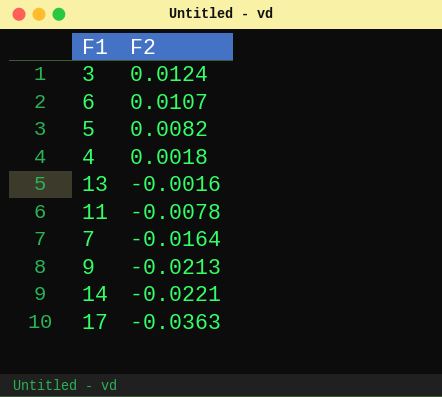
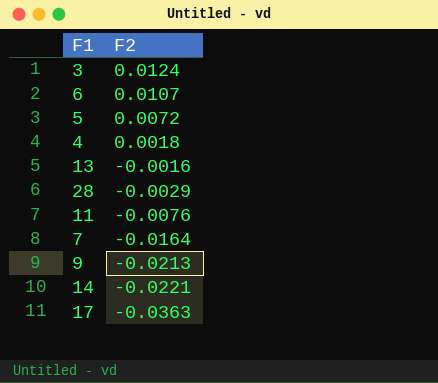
5 | F2: 0.0082 -> 0.0072
row 28: none -> -0.0029
11 | F2: -0.0078 -> -0.0076

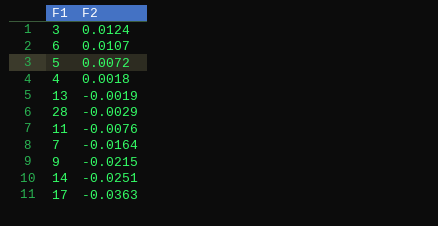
13 | F2: -0.0016 -> -0.0019
9 | F2: -0.0213 -> -0.0215
14 | F2: -0.0221 -> -0.0251

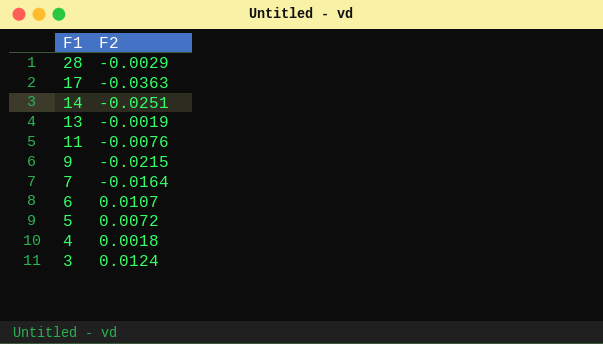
row order: F2 descending -> F1 descending

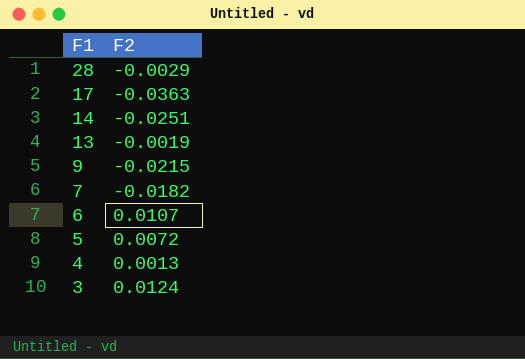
row 11: -0.0076 -> none
7 | F2: -0.0164 -> -0.0182
4 | F2: 0.0018 -> 0.0013

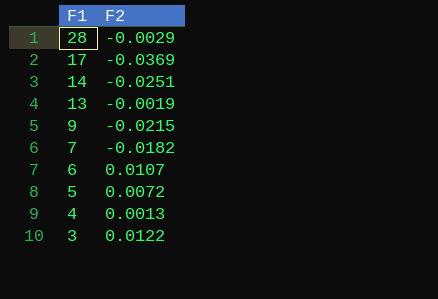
17 | F2: -0.0363 -> -0.0369
3 | F2: 0.0124 -> 0.0122

